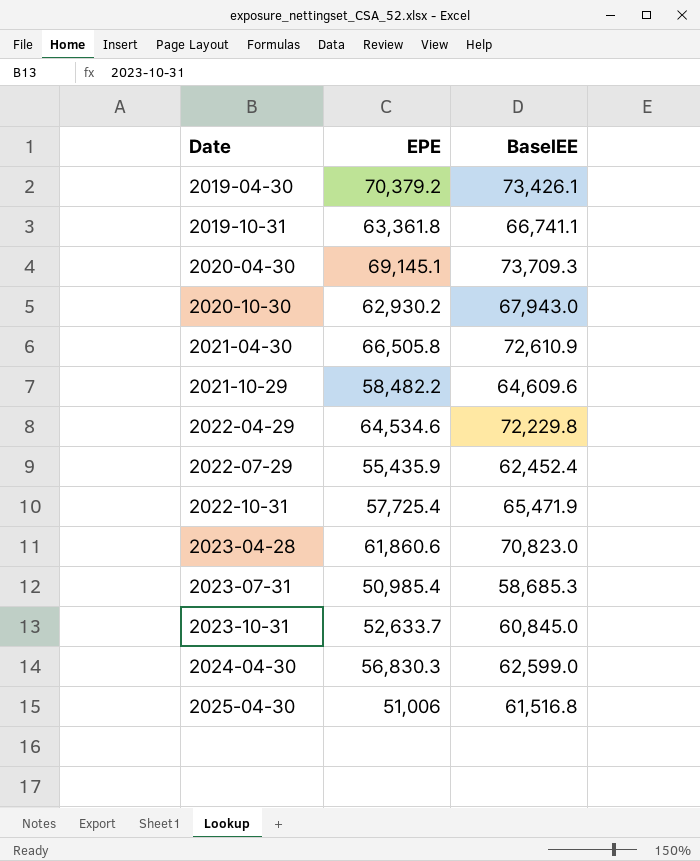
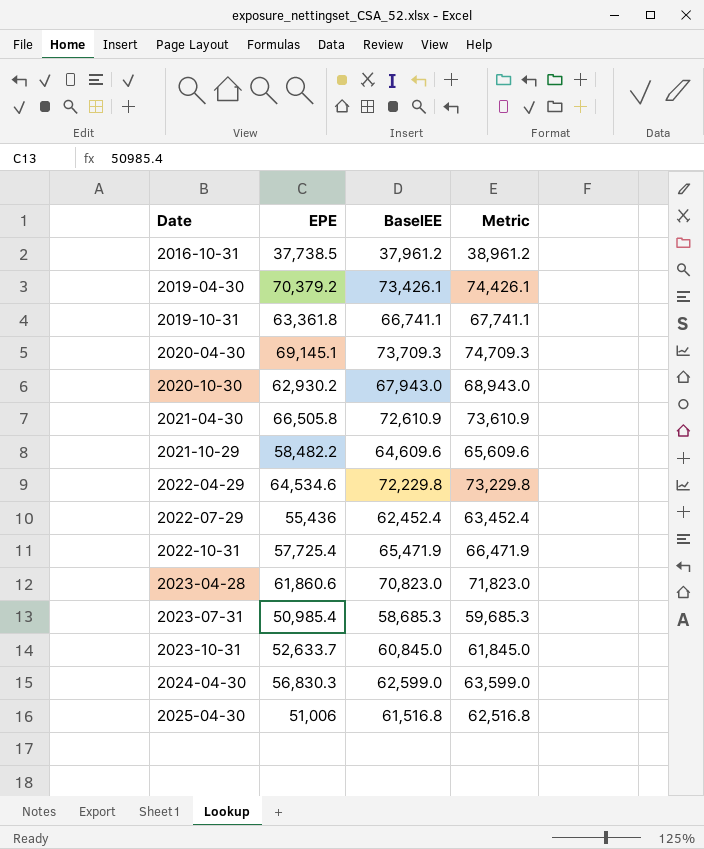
column Metric | formula: none -> [BaselEE] + 1000
row 2016-10-31: none -> 37,738.5 | 37,961.2 | 38,961.2
2022-07-29 | EPE: 55,435.9 -> 55,436

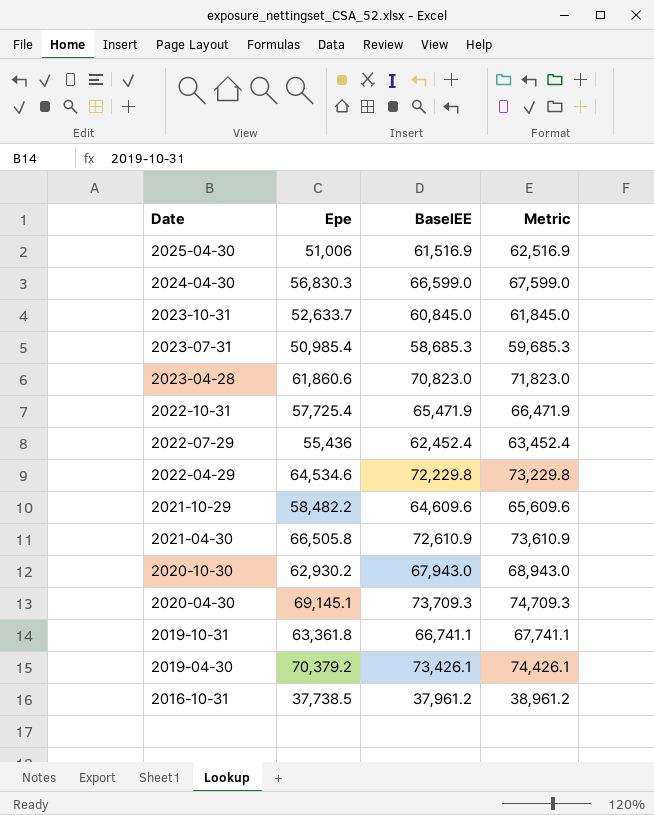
row order: Date ascending -> Date descending
column name: EPE -> Epe
2025-04-30 | BaselEE: 61,516.8 -> 61,516.9
2025-04-30 | Metric: 62,516.8 -> 62,516.9
2024-04-30 | BaselEE: 62,599.0 -> 66,599.0
2024-04-30 | Metric: 63,599.0 -> 67,599.0

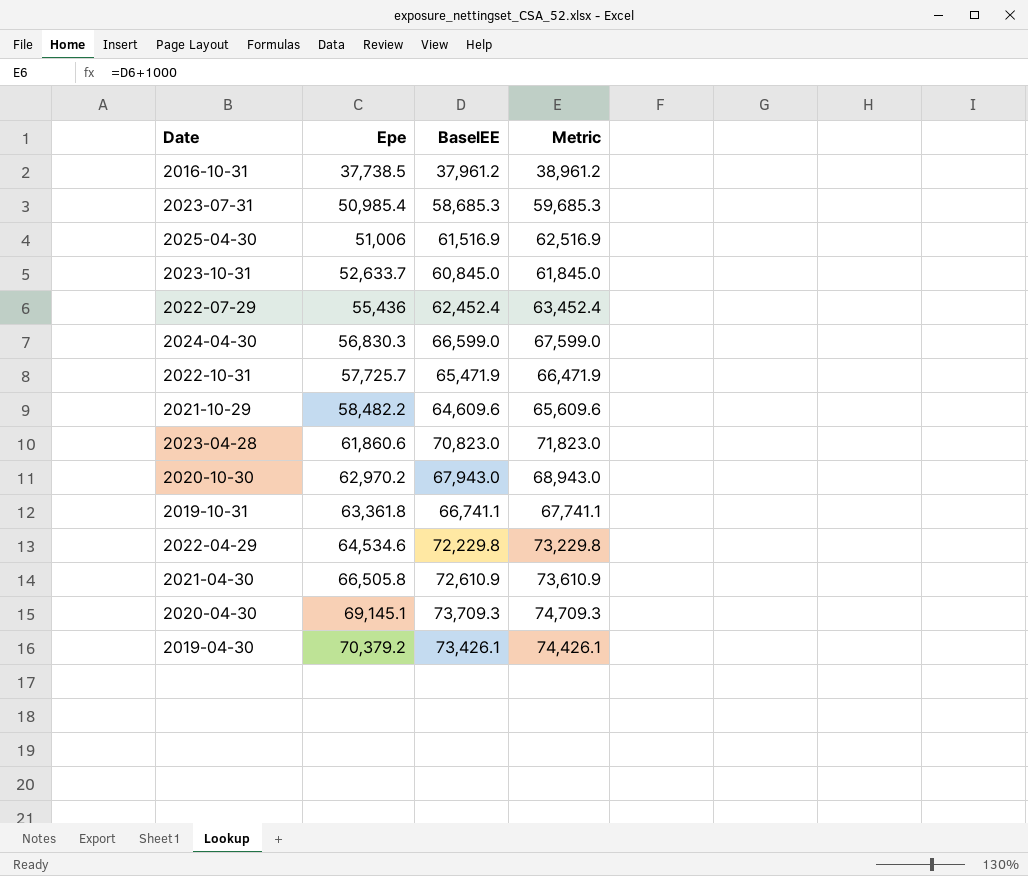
row order: Date descending -> Epe ascending
2022-10-31 | Epe: 57,725.4 -> 57,725.7
2020-10-30 | Epe: 62,930.2 -> 62,970.2

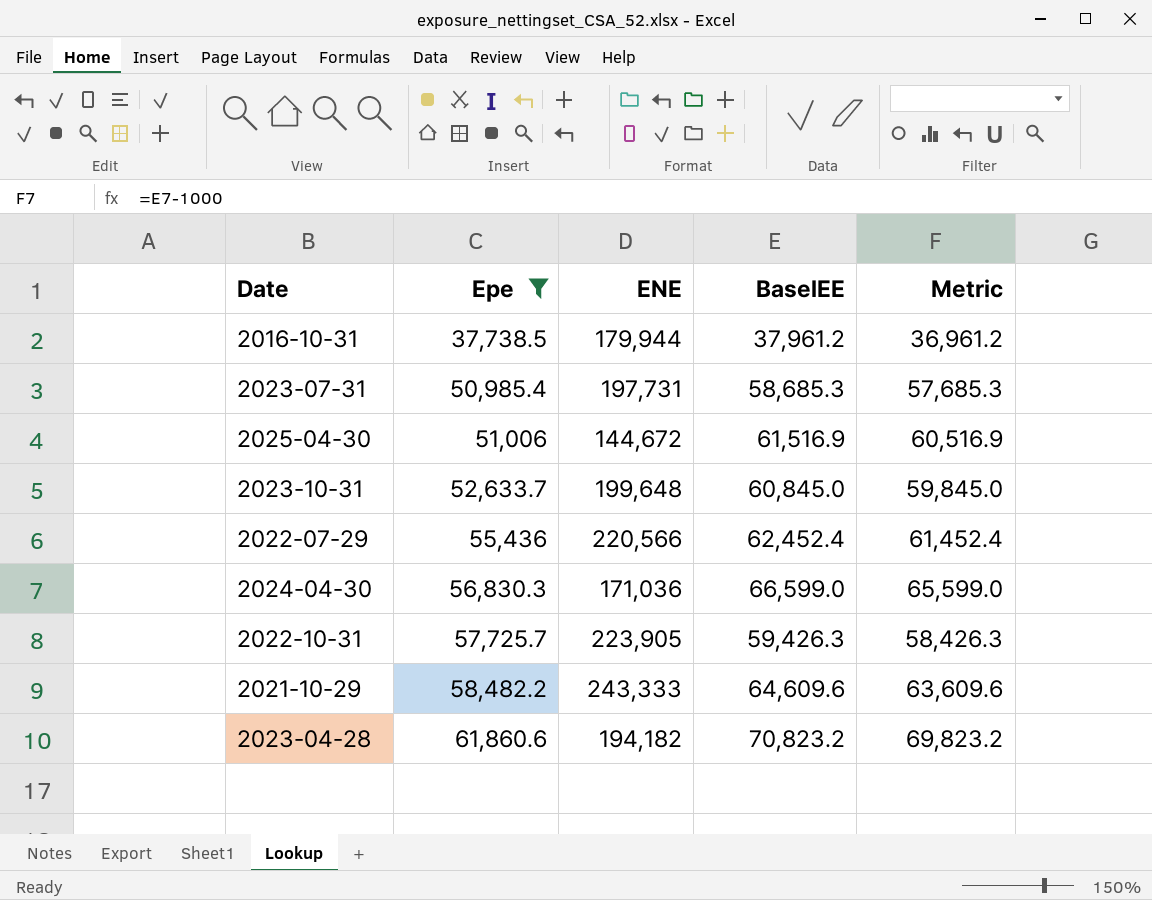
filter: none -> Epe <= 61,860.6
column ENE | position: none -> 3
column Metric | formula: [BaselEE] + 1000 -> [BaselEE] - 1000
2022-10-31 | BaselEE: 65,471.9 -> 59,426.3
2023-04-28 | BaselEE: 70,823.0 -> 70,823.2

